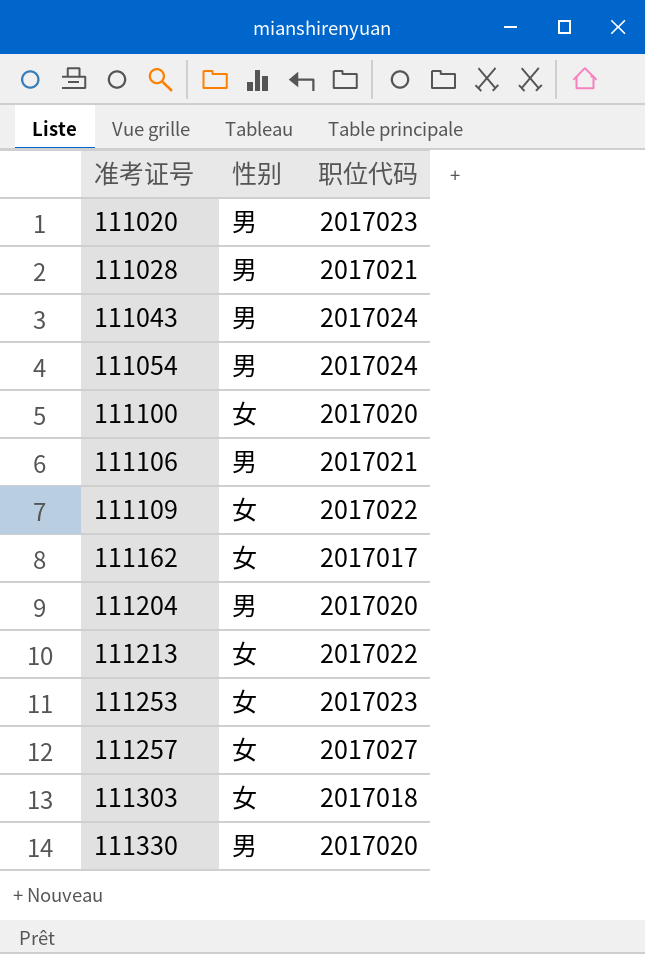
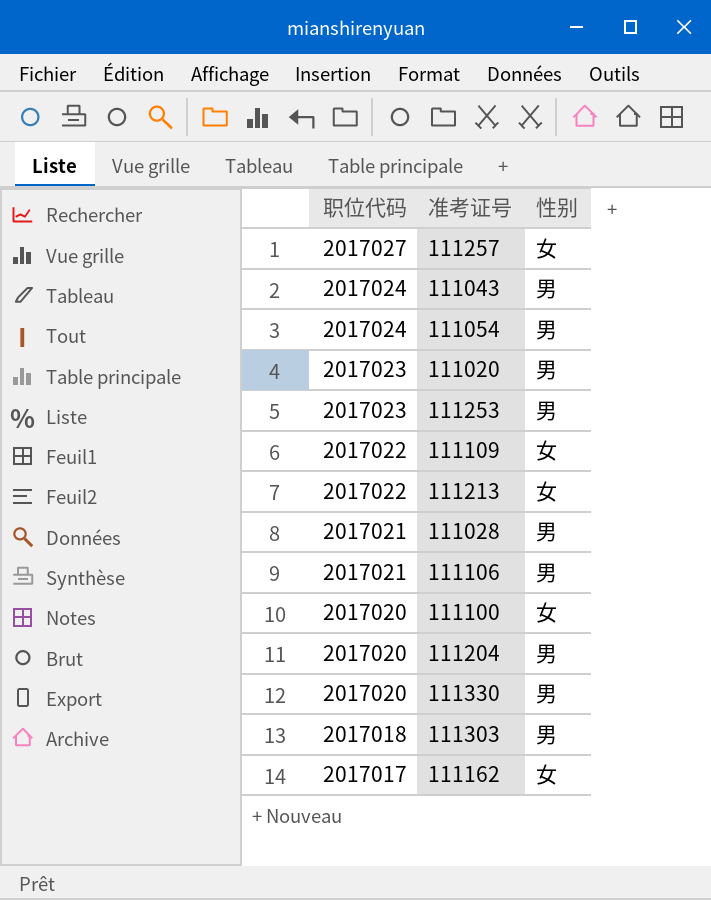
row order: 准考证号 ascending -> 职位代码 descending
column 职位代码 | position: 3 -> 1
111253 | 性别: 女 -> 男
111303 | 性别: 女 -> 男

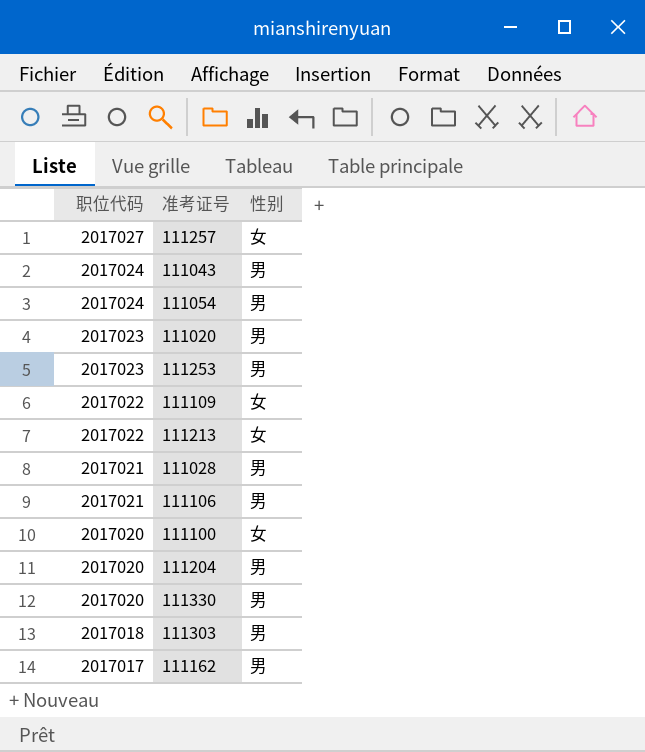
111162 | 性别: 女 -> 男

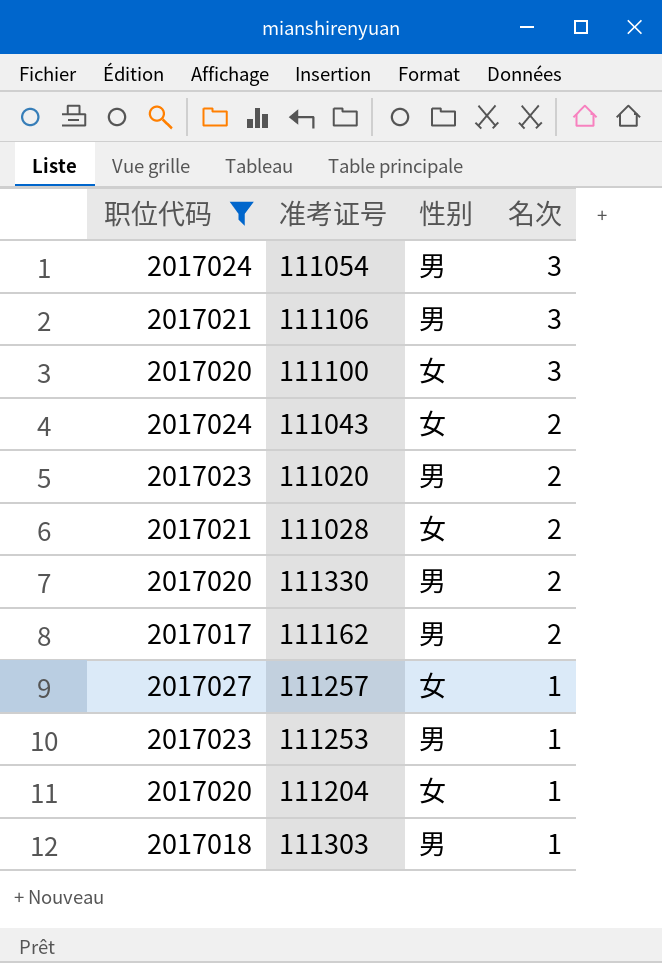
filter: none -> 职位代码 != 2017022
row order: 职位代码 descending -> 名次 descending
column 名次 | position: none -> 4
111043 | 性别: 男 -> 女
111028 | 性别: 男 -> 女
111204 | 性别: 男 -> 女

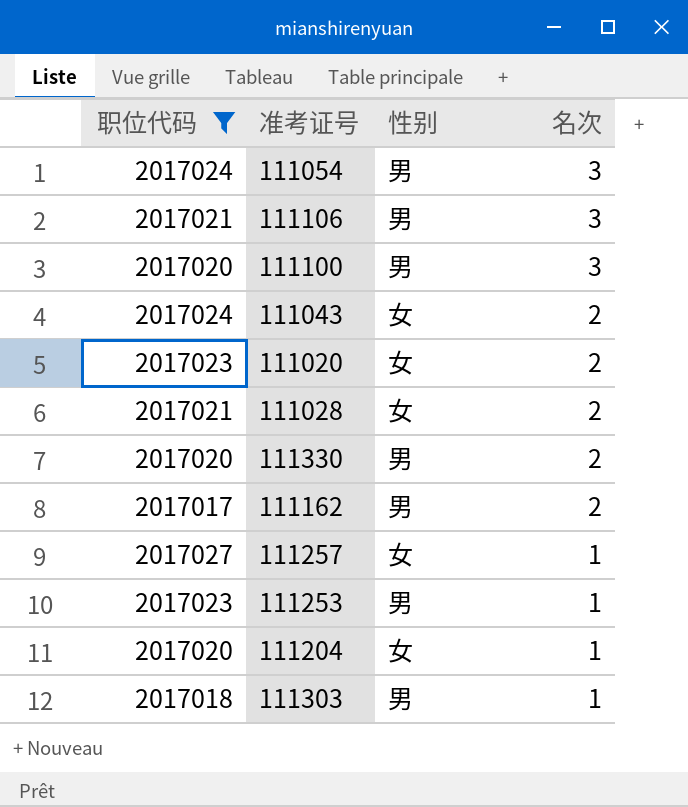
111100 | 性别: 女 -> 男
111020 | 性别: 男 -> 女

